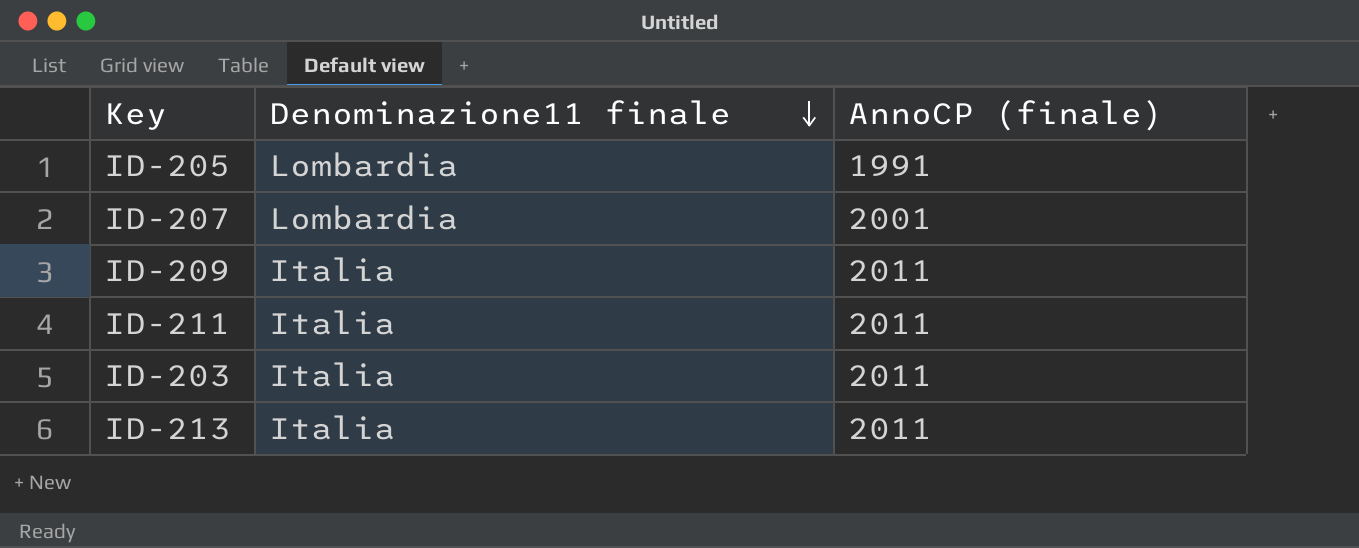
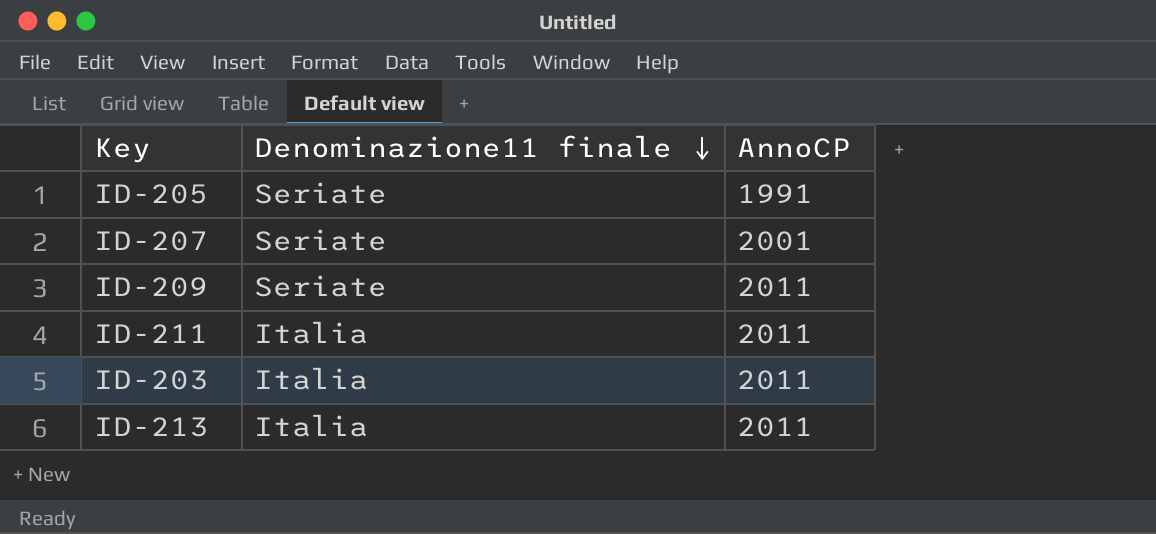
column name: AnnoCP (finale) -> AnnoCP
ID-205 | Denominazione11 finale: Lombardia -> Seriate
ID-207 | Denominazione11 finale: Lombardia -> Seriate
ID-209 | Denominazione11 finale: Italia -> Seriate

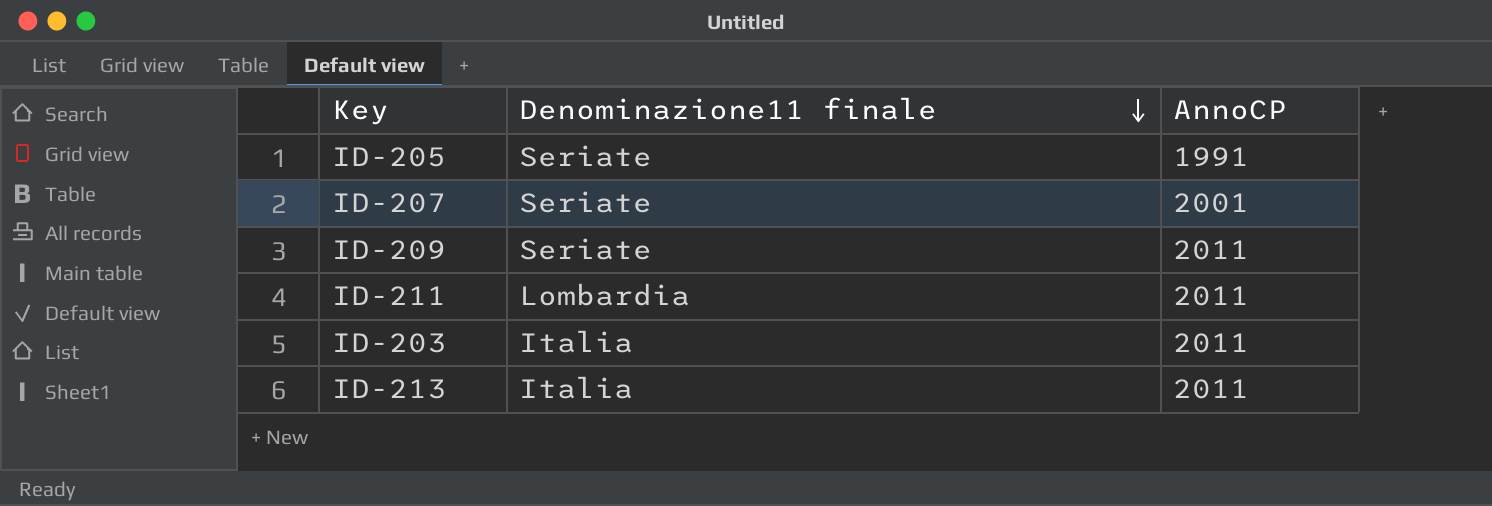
ID-211 | Denominazione11 finale: Italia -> Lombardia

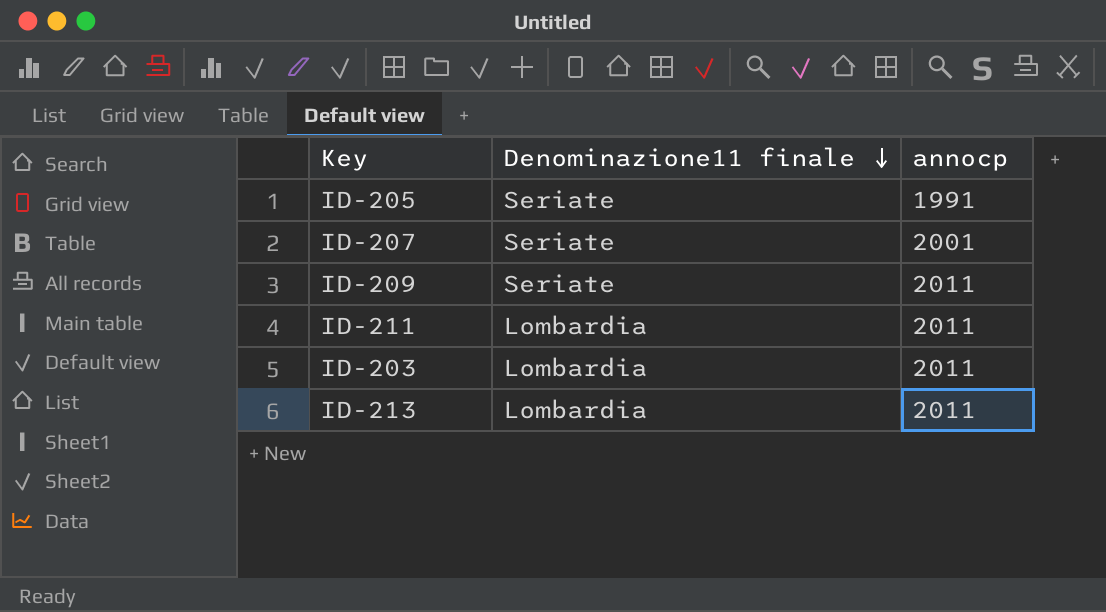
column name: AnnoCP -> annocp
ID-203 | Denominazione11 finale: Italia -> Lombardia
ID-213 | Denominazione11 finale: Italia -> Lombardia

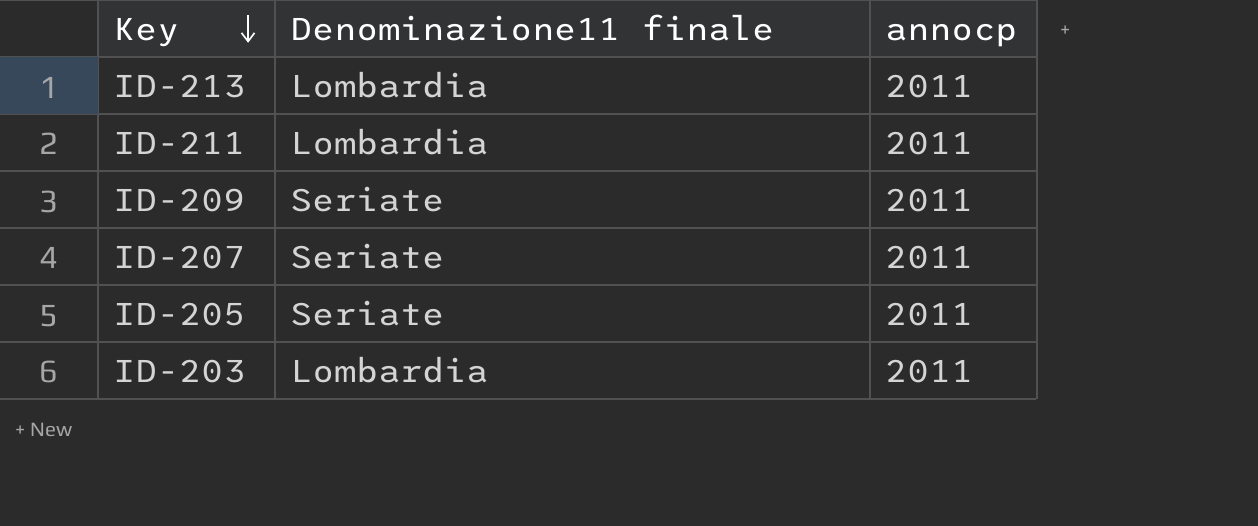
row order: Denominazione11 finale descending -> Key descending
ID-207 | annocp: 2001 -> 2011
ID-205 | annocp: 1991 -> 2011

